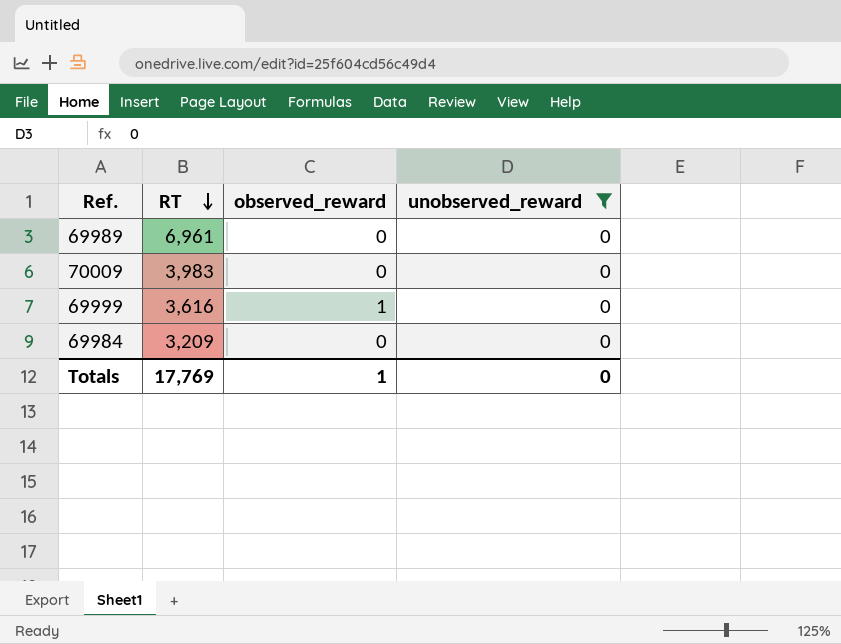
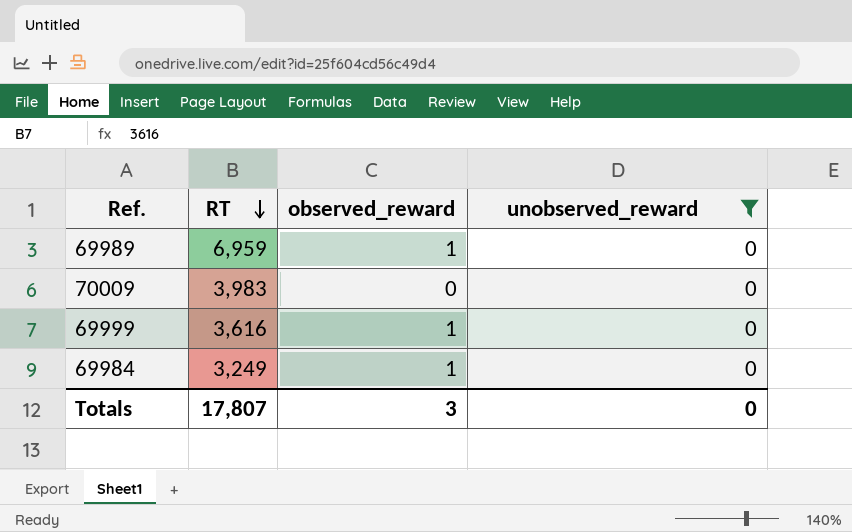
69989 | RT: 6,961 -> 6,959
69989 | observed_reward: 0 -> 1
69984 | RT: 3,209 -> 3,249
69984 | observed_reward: 0 -> 1
Totals | RT: 17,769 -> 17,807
Totals | observed_reward: 1 -> 3

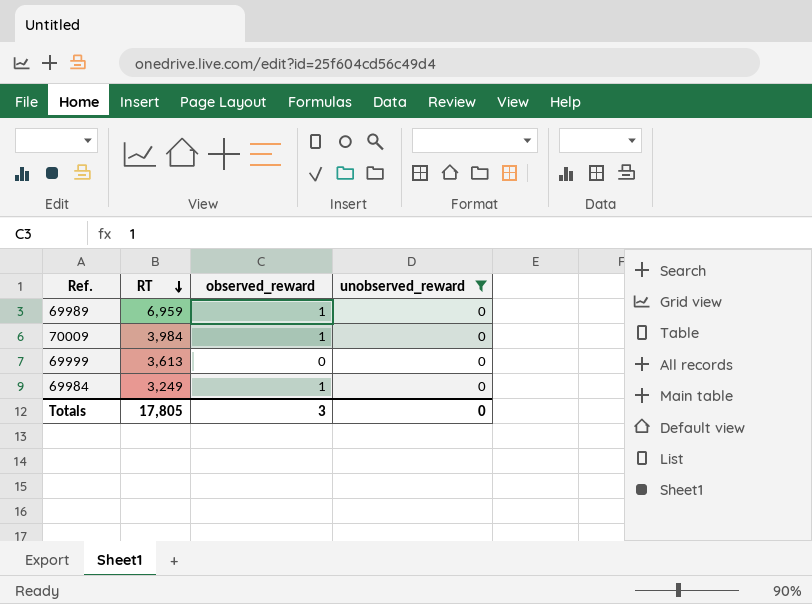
70009 | RT: 3,983 -> 3,984
70009 | observed_reward: 0 -> 1
69999 | RT: 3,616 -> 3,613
69999 | observed_reward: 1 -> 0
Totals | RT: 17,807 -> 17,805

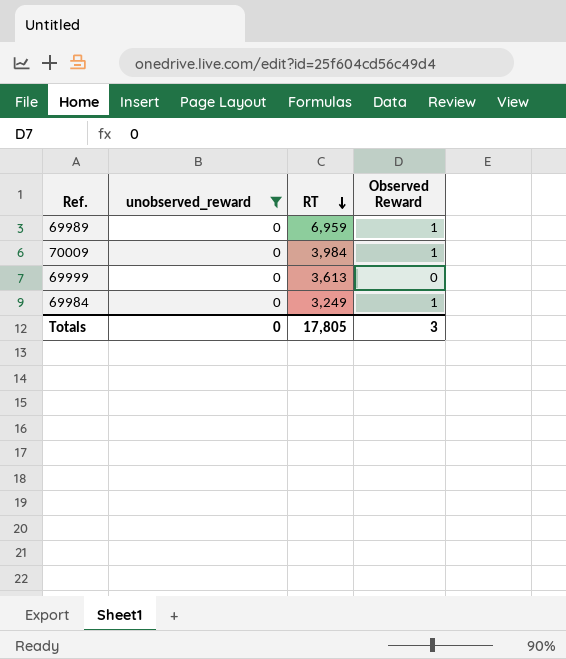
column unobserved_reward | position: 4 -> 2
column name: observed_reward -> Observed Reward

